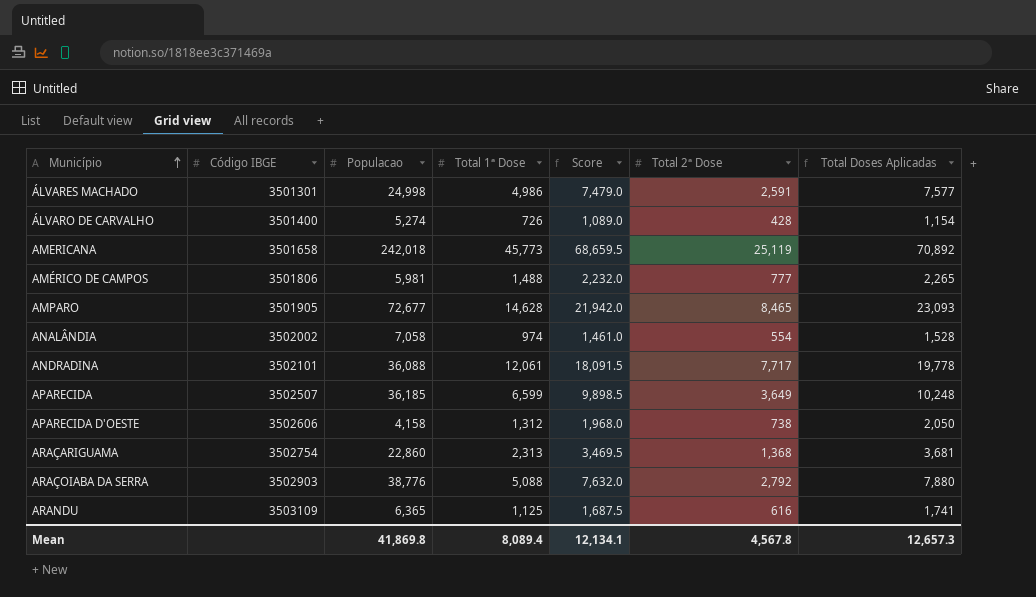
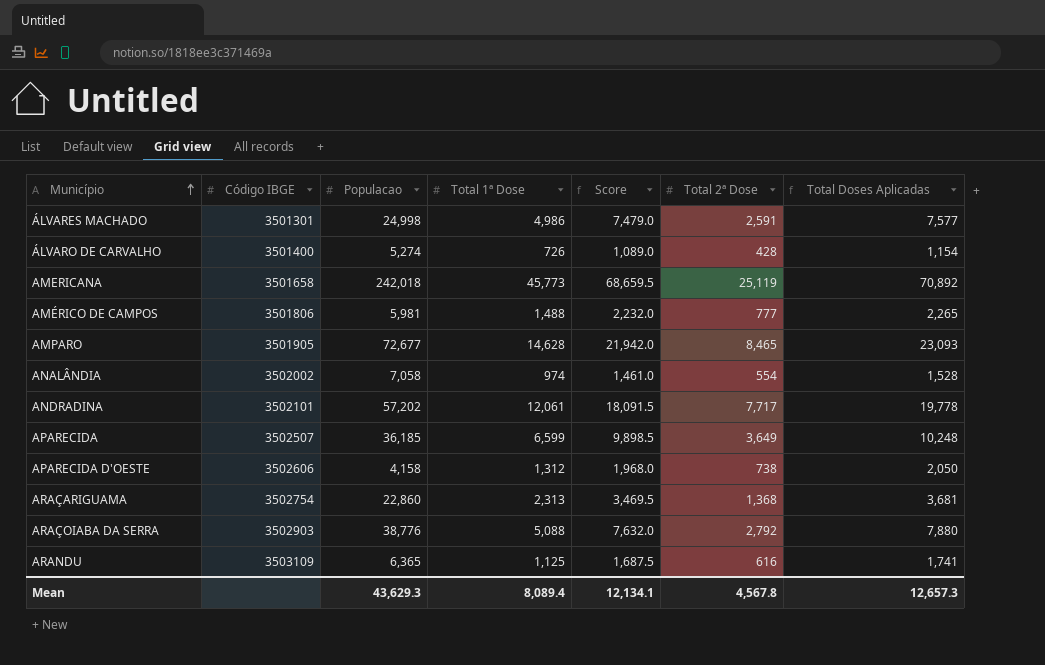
ANDRADINA | Populacao: 36,088 -> 57,202
Mean | Populacao: 41,869.8 -> 43,629.3

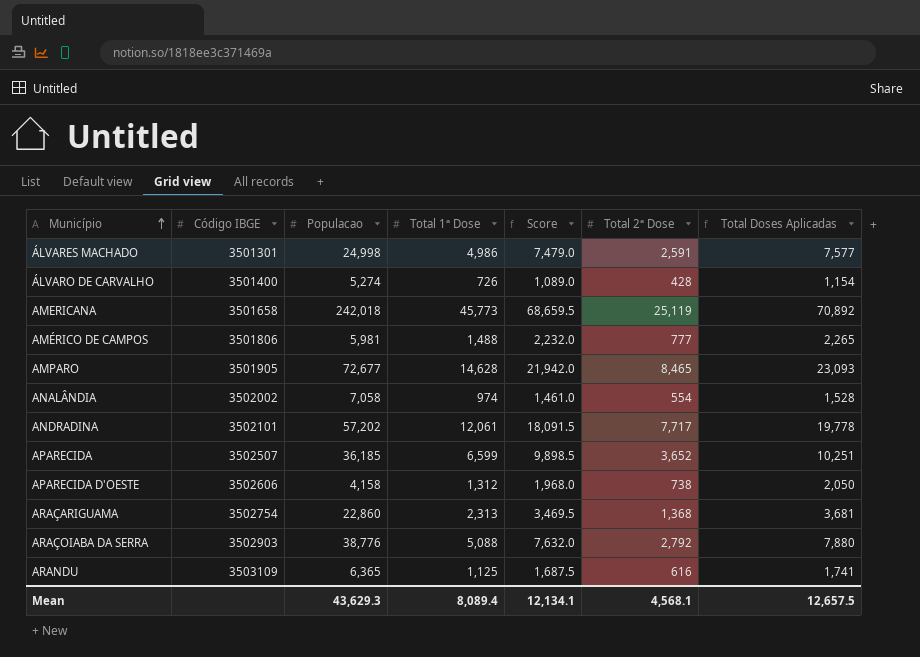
APARECIDA | Total 2ª Dose: 3,649 -> 3,652
APARECIDA | Total Doses Aplicadas: 10,248 -> 10,251
Mean | Total 2ª Dose: 4,567.8 -> 4,568.1
Mean | Total Doses Aplicadas: 12,657.3 -> 12,657.5

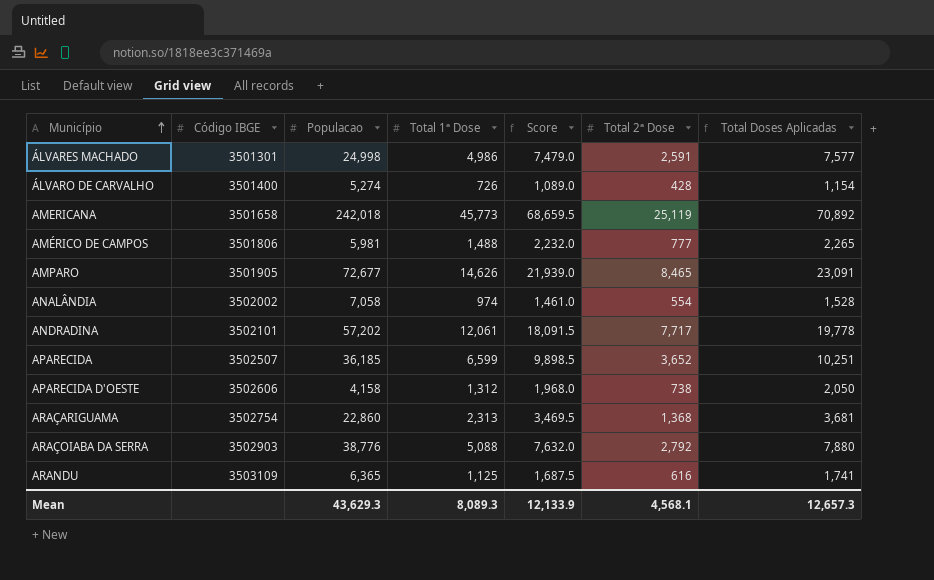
AMPARO | Total 1ª Dose: 14,628 -> 14,626
AMPARO | Score: 21,942.0 -> 21,939.0
AMPARO | Total Doses Aplicadas: 23,093 -> 23,091
Mean | Total 1ª Dose: 8,089.4 -> 8,089.3
Mean | Score: 12,134.1 -> 12,133.9
Mean | Total Doses Aplicadas: 12,657.5 -> 12,657.3

